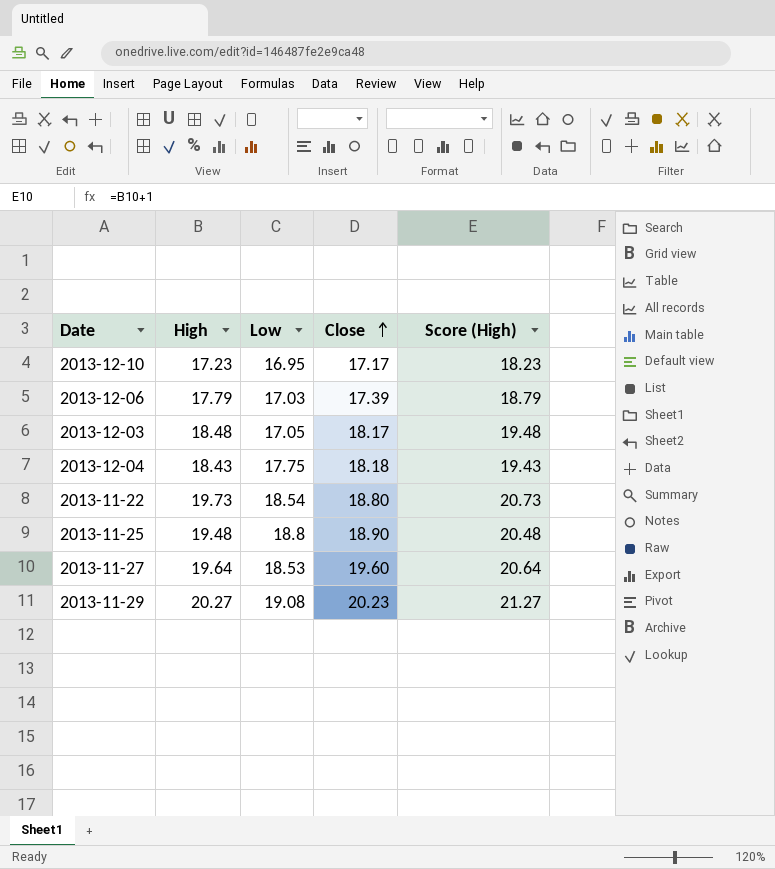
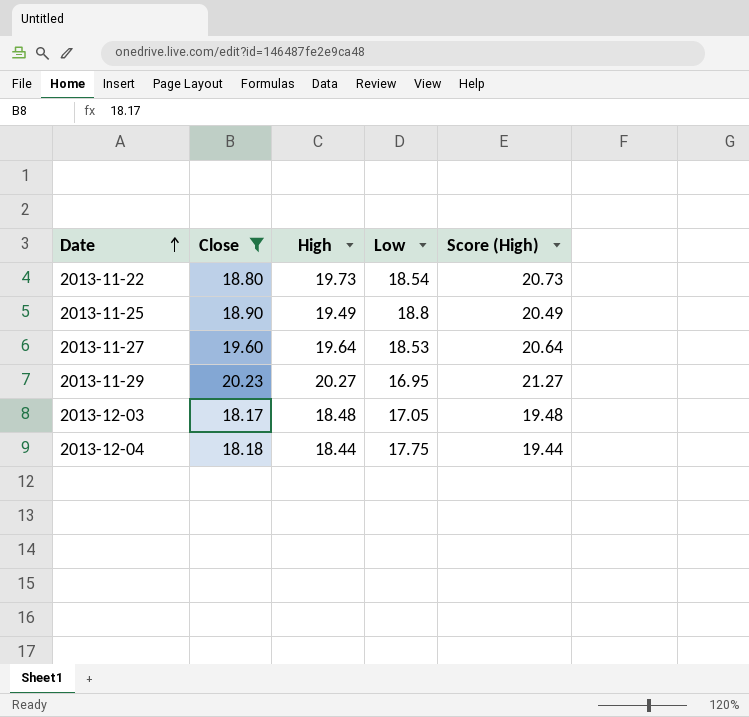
filter: none -> Close >= 18.17
row order: Close ascending -> Date ascending
column Close | position: 4 -> 2
2013-11-25 | High: 19.48 -> 19.49
2013-11-25 | Score (High): 20.48 -> 20.49
2013-11-29 | Low: 19.08 -> 16.95
2013-12-04 | High: 18.43 -> 18.44
2013-12-04 | Score (High): 19.43 -> 19.44

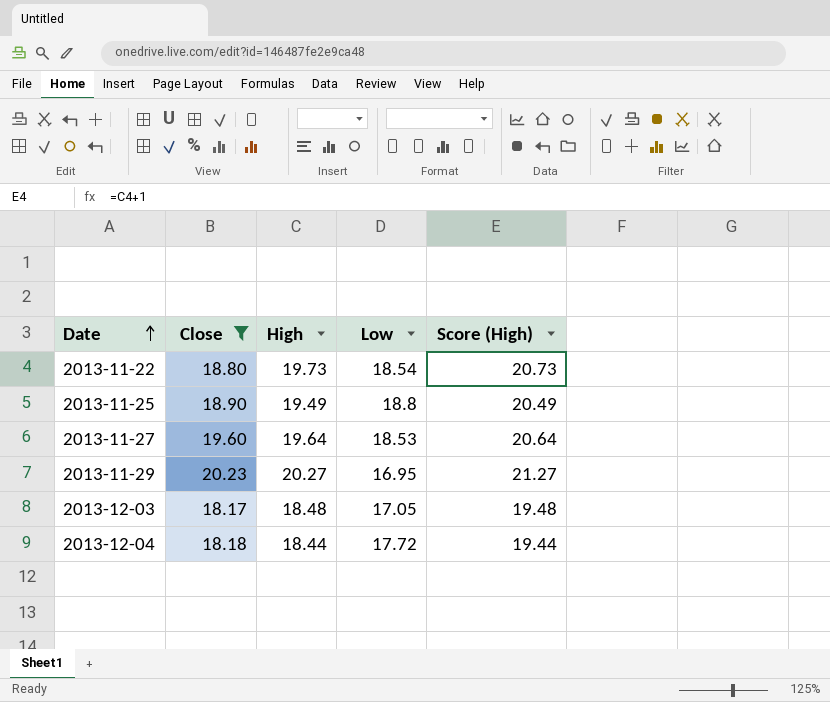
2013-12-04 | Low: 17.75 -> 17.72

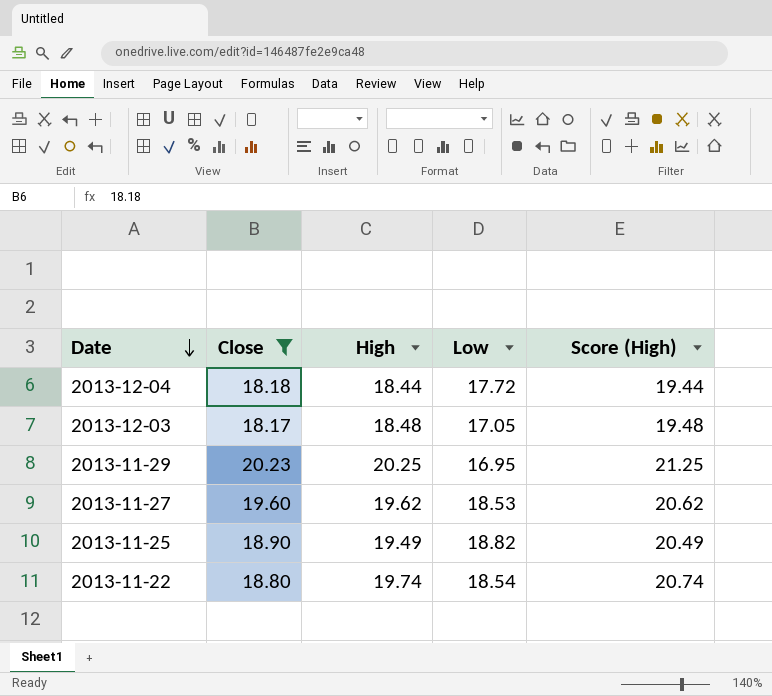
row order: Date ascending -> Date descending
2013-11-29 | High: 20.27 -> 20.25
2013-11-29 | Score (High): 21.27 -> 21.25
2013-11-27 | High: 19.64 -> 19.62
2013-11-27 | Score (High): 20.64 -> 20.62
2013-11-25 | Low: 18.8 -> 18.82
2013-11-22 | High: 19.73 -> 19.74
2013-11-22 | Score (High): 20.73 -> 20.74

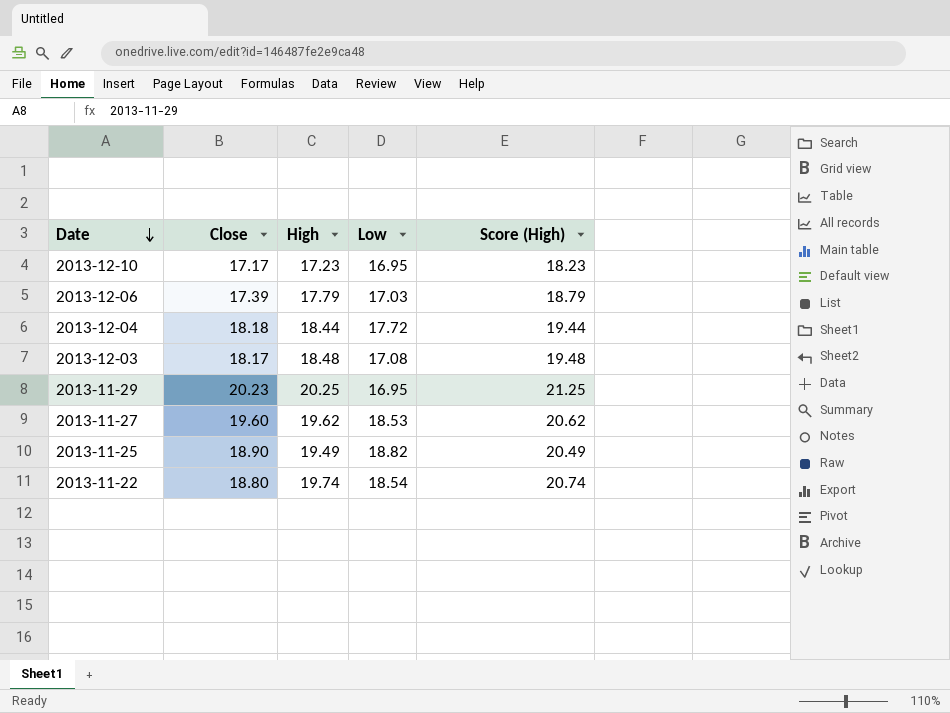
filter: Close >= 18.17 -> none
2013-12-03 | Low: 17.05 -> 17.08

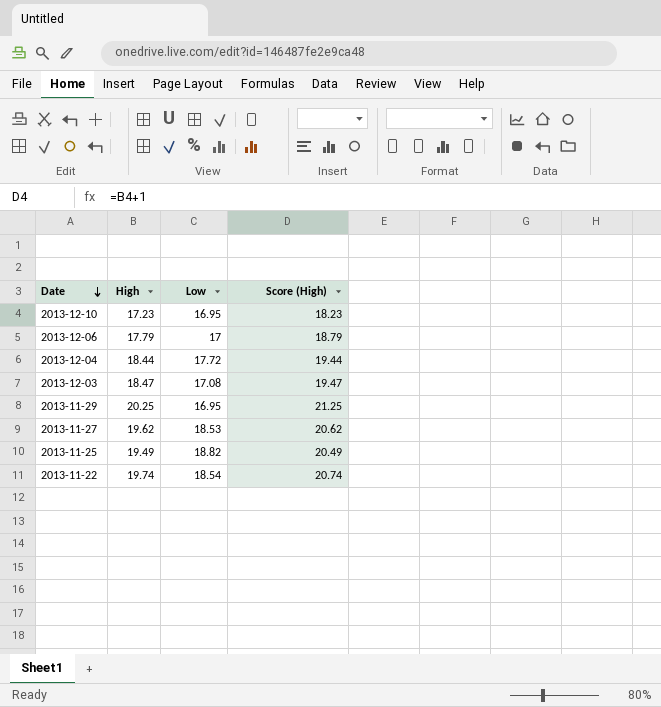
column Close | position: 2 -> none
2013-12-06 | Low: 17.03 -> 17
2013-12-03 | High: 18.48 -> 18.47
2013-12-03 | Score (High): 19.48 -> 19.47

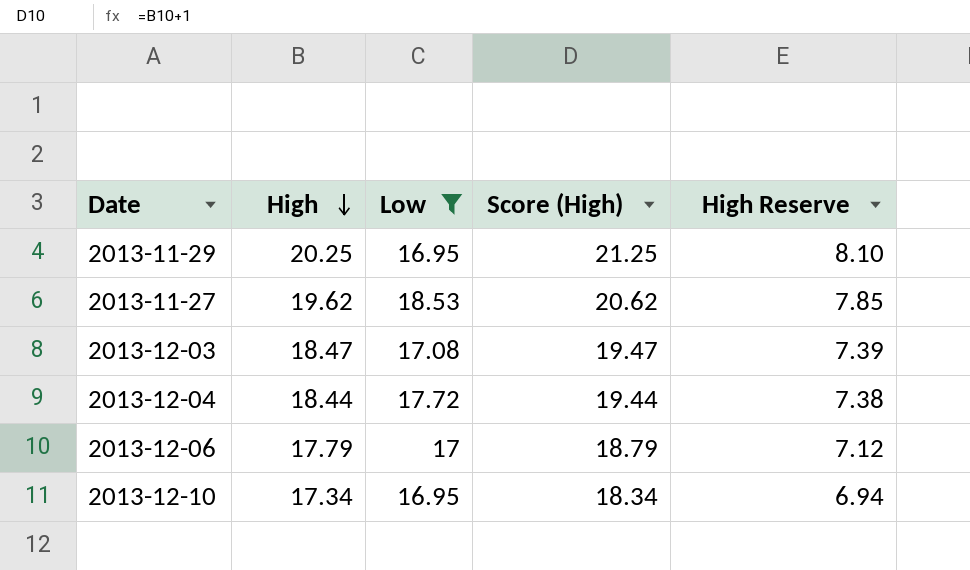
filter: none -> Low <= 18.53
row order: Date descending -> High descending
column High Reserve | formula: none -> [High] * 0.4
2013-12-10 | High: 17.23 -> 17.34
2013-12-10 | Score (High): 18.23 -> 18.34

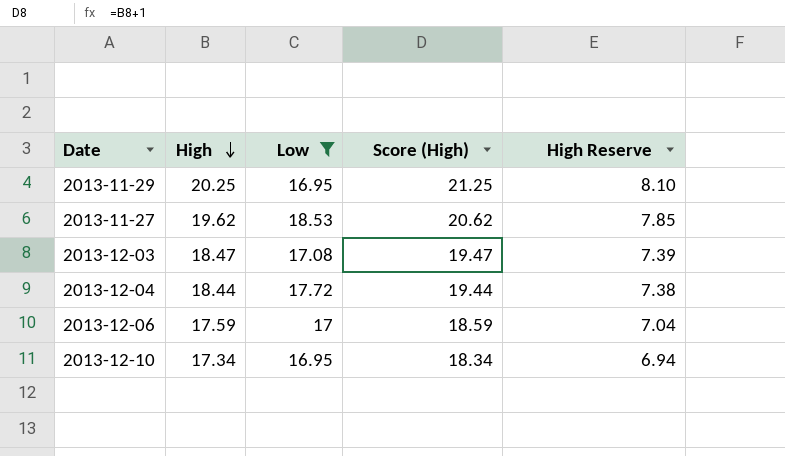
2013-12-06 | High: 17.79 -> 17.59
2013-12-06 | Score (High): 18.79 -> 18.59
2013-12-06 | High Reserve: 7.12 -> 7.04

